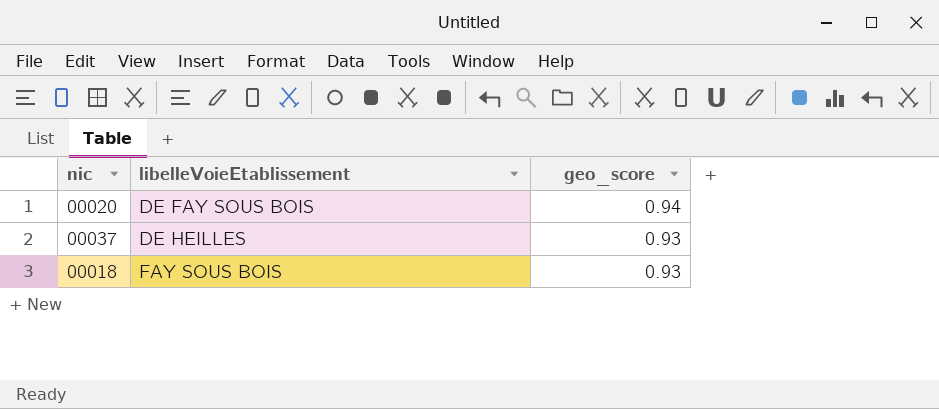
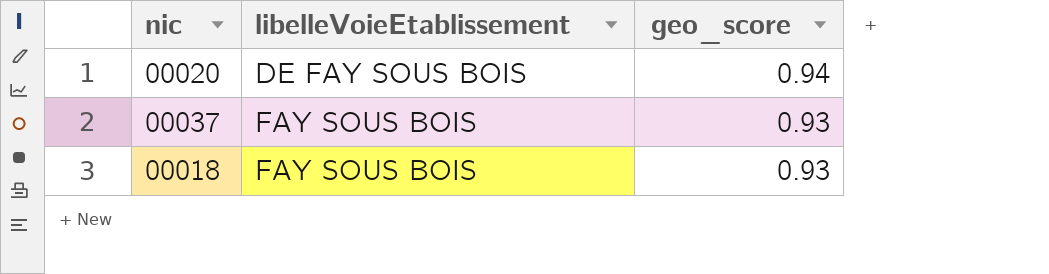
00037 | libelleVoieEtablissement: DE HEILLES -> FAY SOUS BOIS

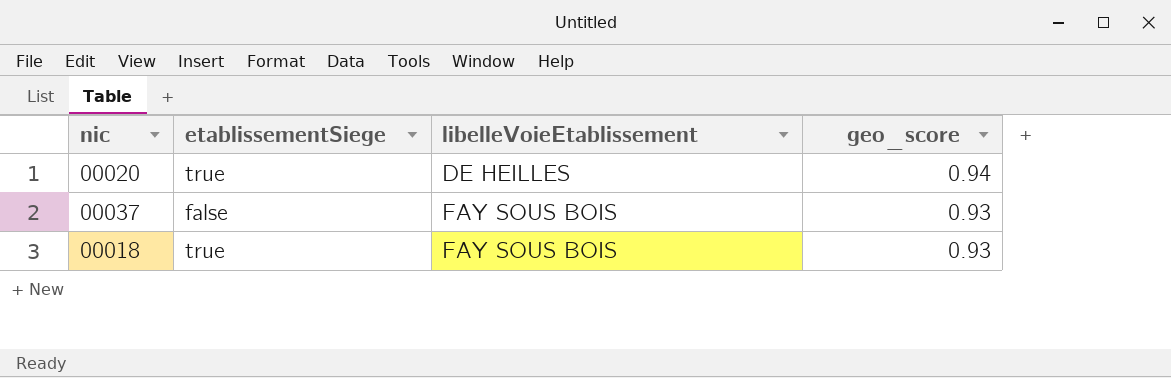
column etablissementSiege | position: none -> 2
00020 | libelleVoieEtablissement: DE FAY SOUS BOIS -> DE HEILLES

